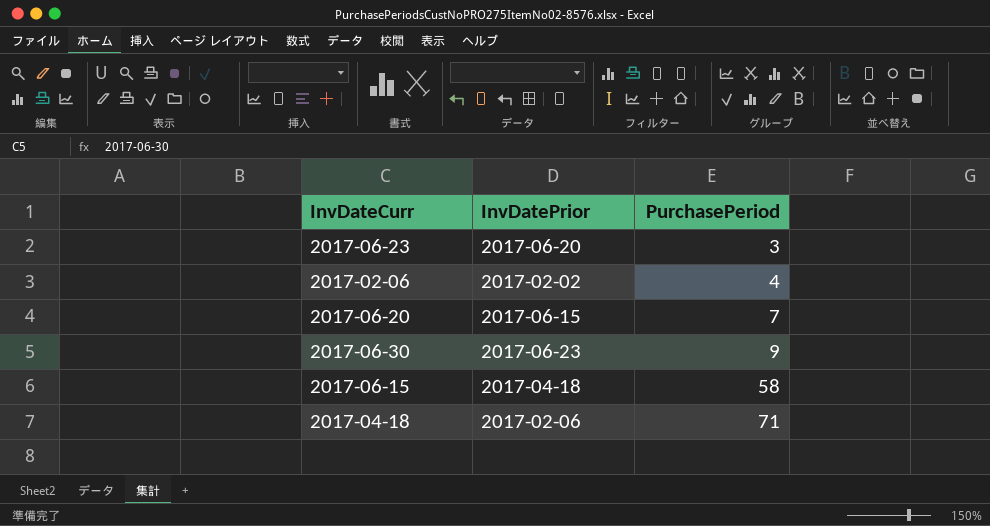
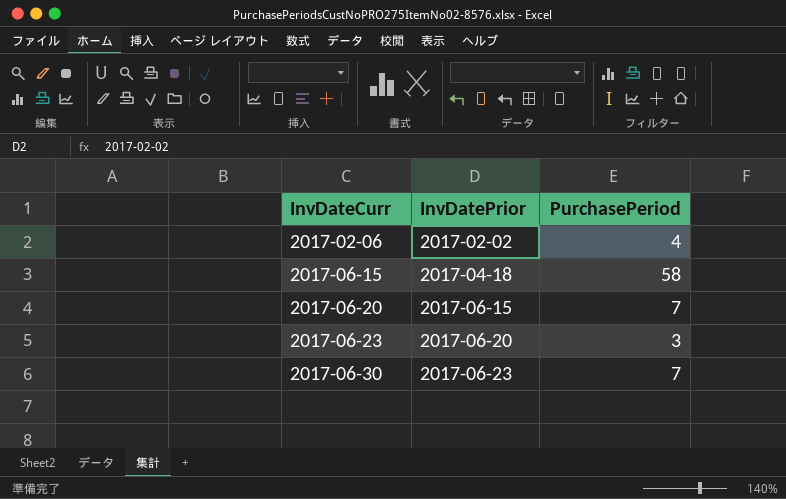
row order: PurchasePeriod ascending -> InvDateCurr ascending
row 2017-04-18: 2017-02-06 | 71 -> none
2017-06-30 | PurchasePeriod: 9 -> 7

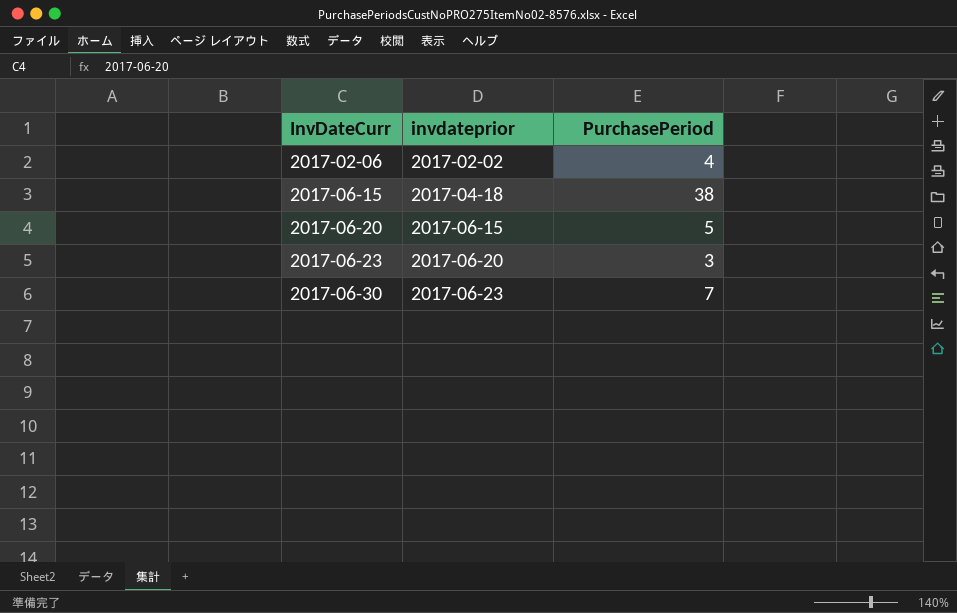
column name: InvDatePrior -> invdateprior
2017-06-15 | PurchasePeriod: 58 -> 38
2017-06-20 | PurchasePeriod: 7 -> 5

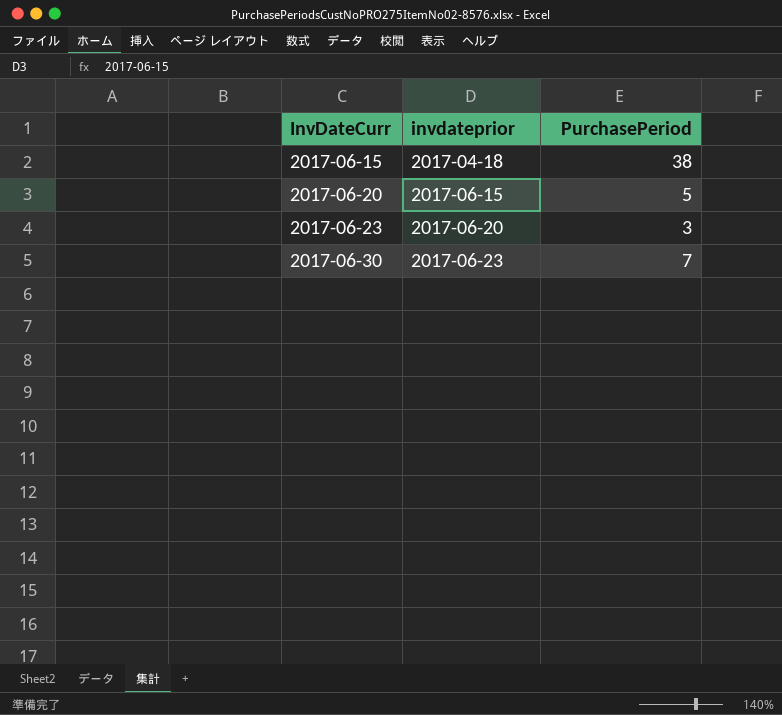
row 2017-02-06: 2017-02-02 | 4 -> none

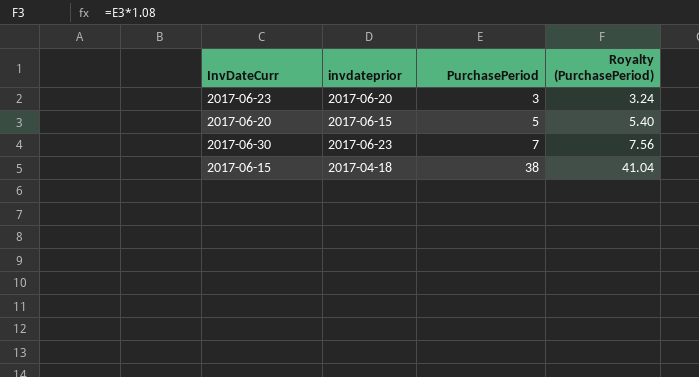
row order: InvDateCurr ascending -> PurchasePeriod ascending
column Royalty (PurchasePeriod) | formula: none -> [PurchasePeriod] * 1.08

